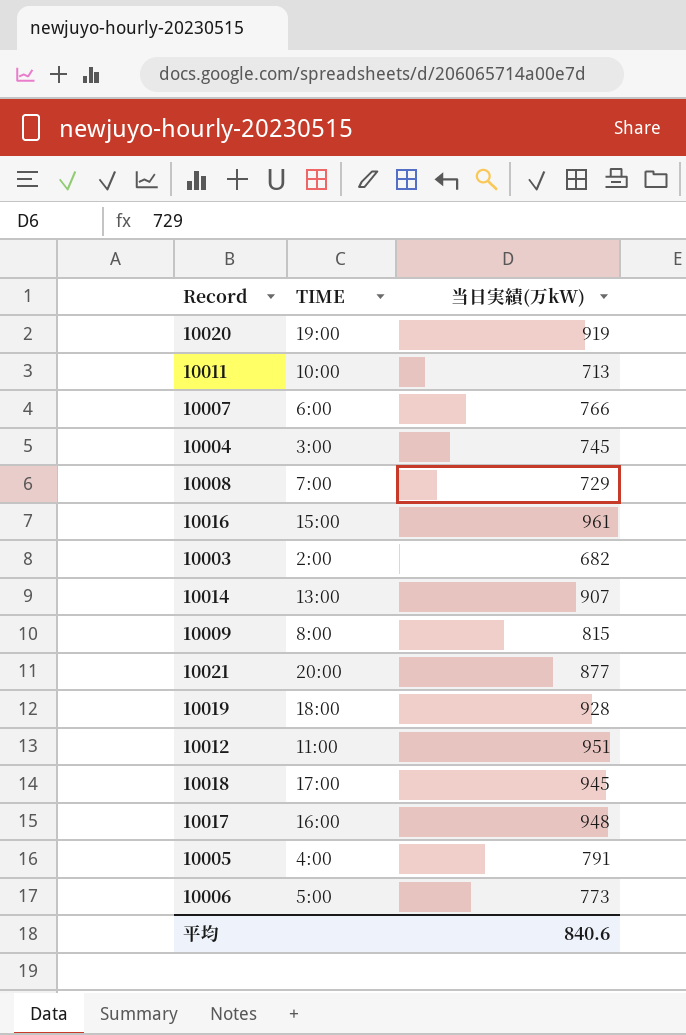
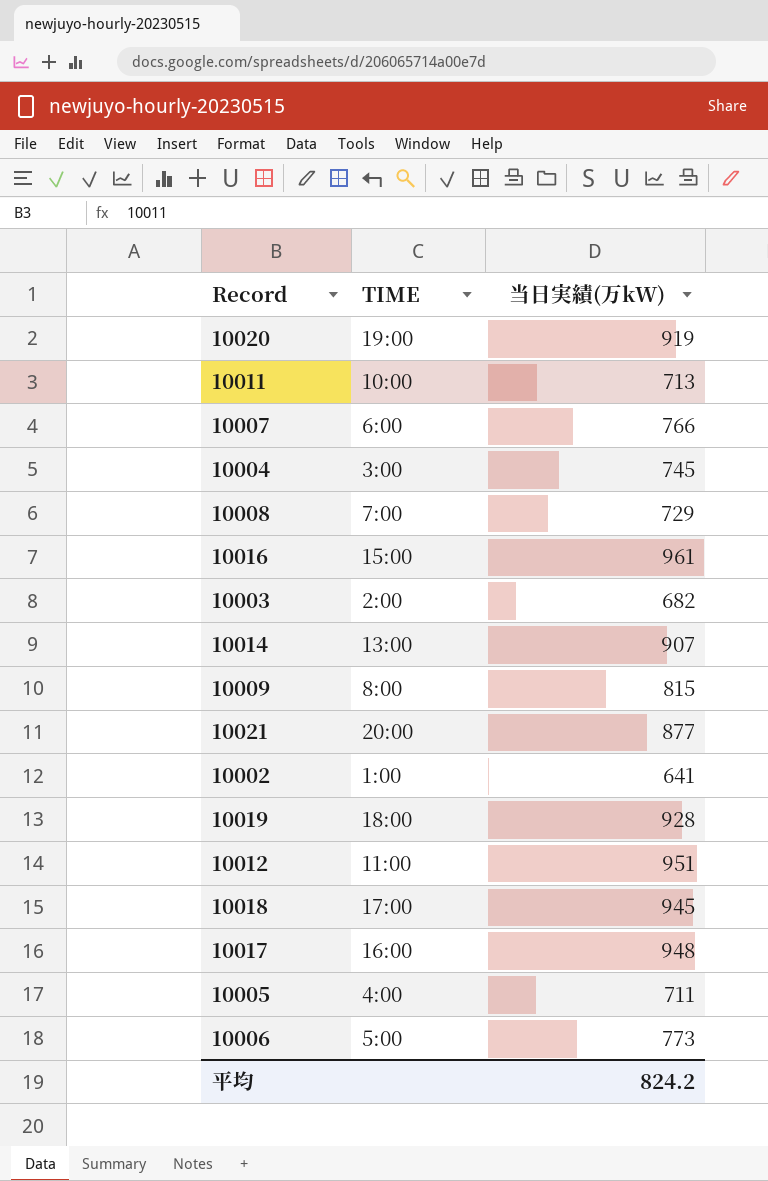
row 10002: none -> 1:00 | 641
10005 | 当日実績(万kW): 791 -> 711
平均 | 当日実績(万kW): 840.6 -> 824.2

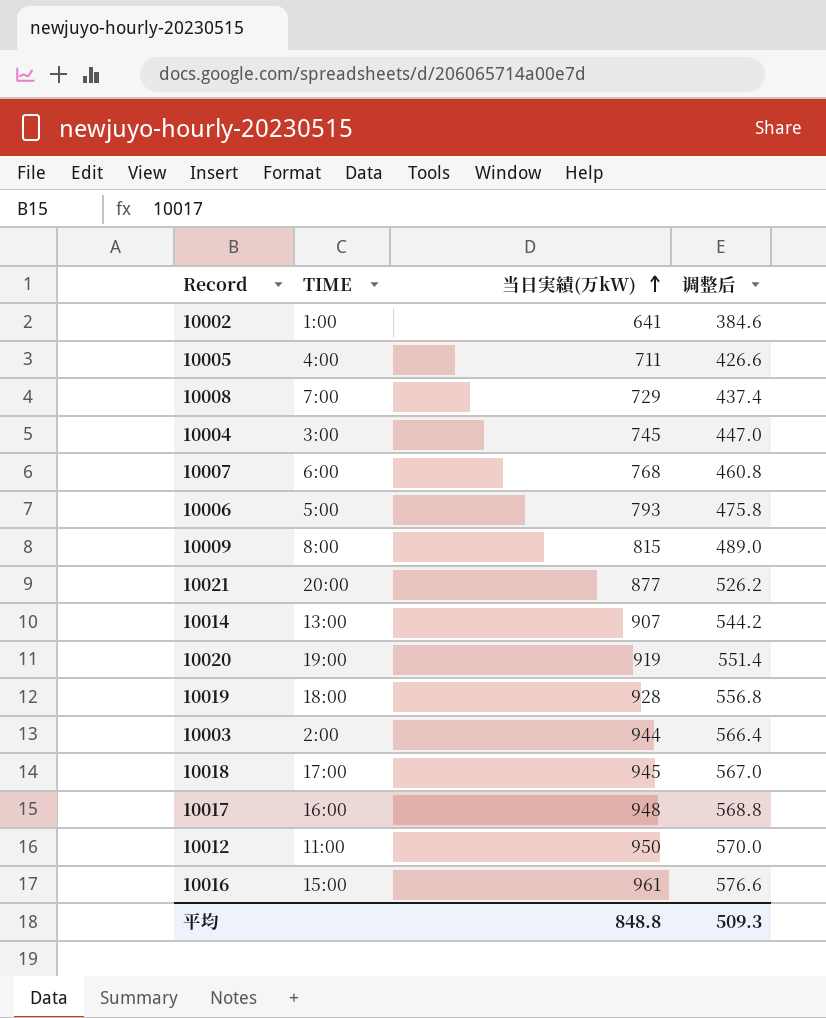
row order: none -> 当日実績(万kW) ascending
column 调整后 | formula: none -> [当日実績(万kW)] * 0.6
row 10011: 10:00 | 713 -> none
10007 | 当日実績(万kW): 766 -> 768
10006 | 当日実績(万kW): 773 -> 793
10003 | 当日実績(万kW): 682 -> 944
10012 | 当日実績(万kW): 951 -> 950
平均 | 当日実績(万kW): 824.2 -> 848.8

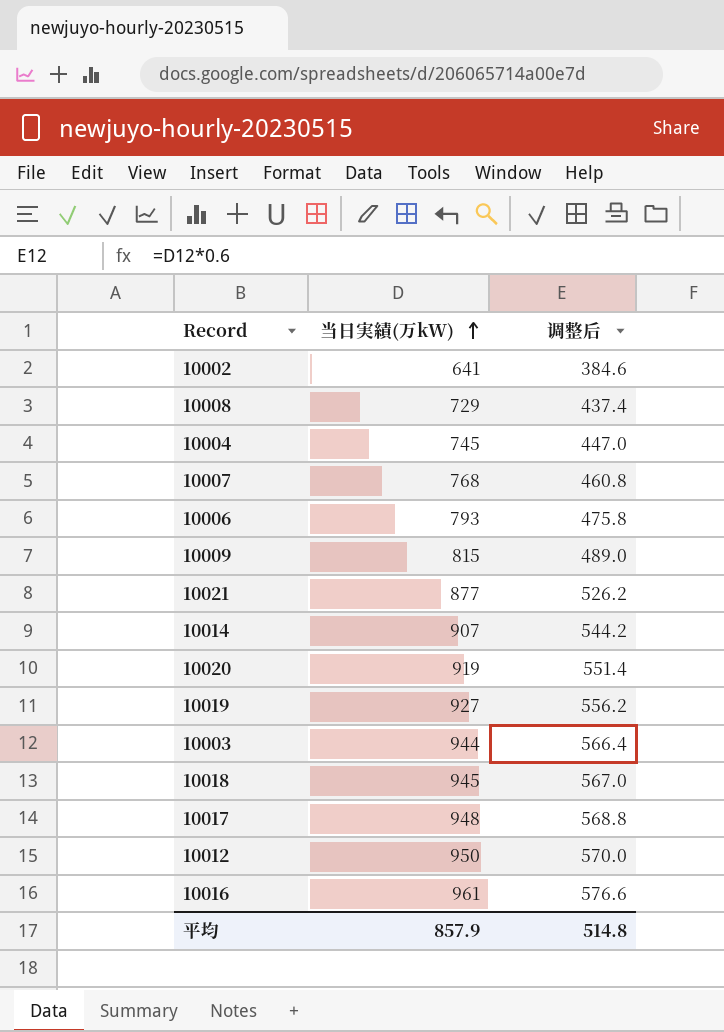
column TIME | position: 2 -> none
row 10005: 4:00 | 711 | 426.6 -> none
10019 | 当日実績(万kW): 928 -> 927
10019 | 调整后: 556.8 -> 556.2
平均 | 当日実績(万kW): 848.8 -> 857.9
平均 | 调整后: 509.3 -> 514.8

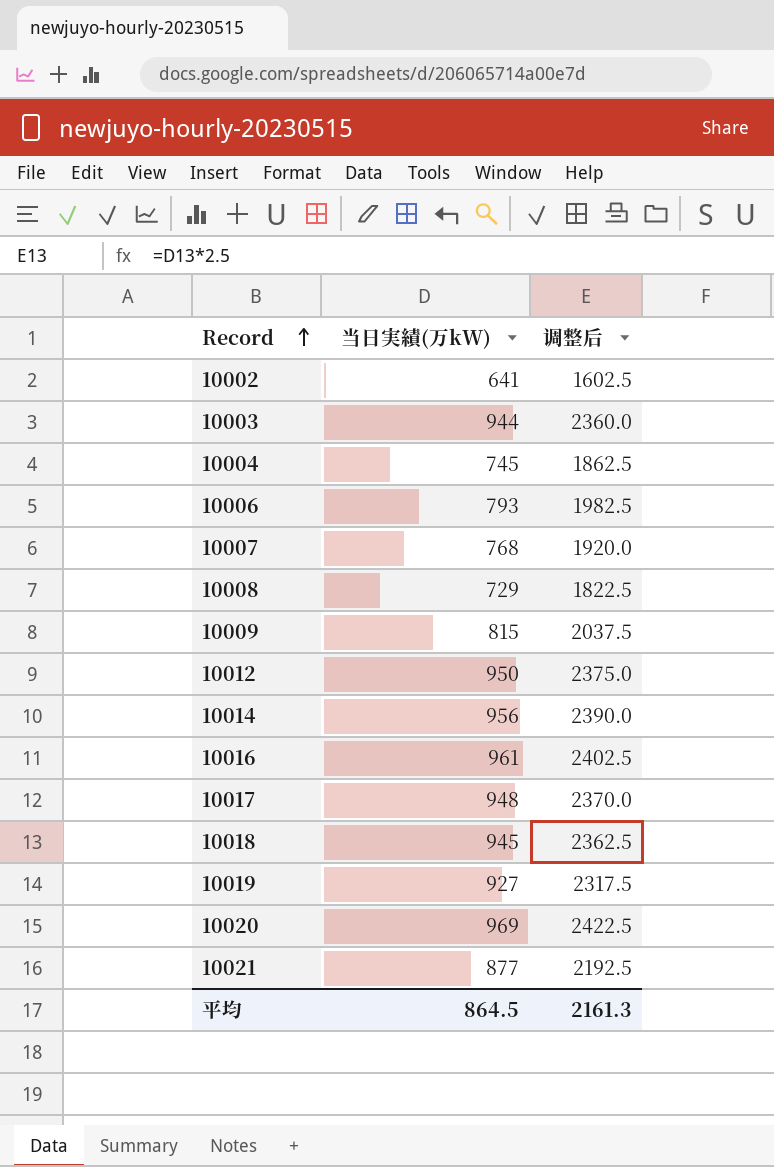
row order: 当日実績(万kW) ascending -> Record ascending
column 调整后 | formula: [当日実績(万kW)] * 0.6 -> [当日実績(万kW)] * 2.5
10014 | 当日実績(万kW): 907 -> 956
10020 | 当日実績(万kW): 919 -> 969
平均 | 当日実績(万kW): 857.9 -> 864.5
平均 | 调整后: 514.8 -> 2161.3

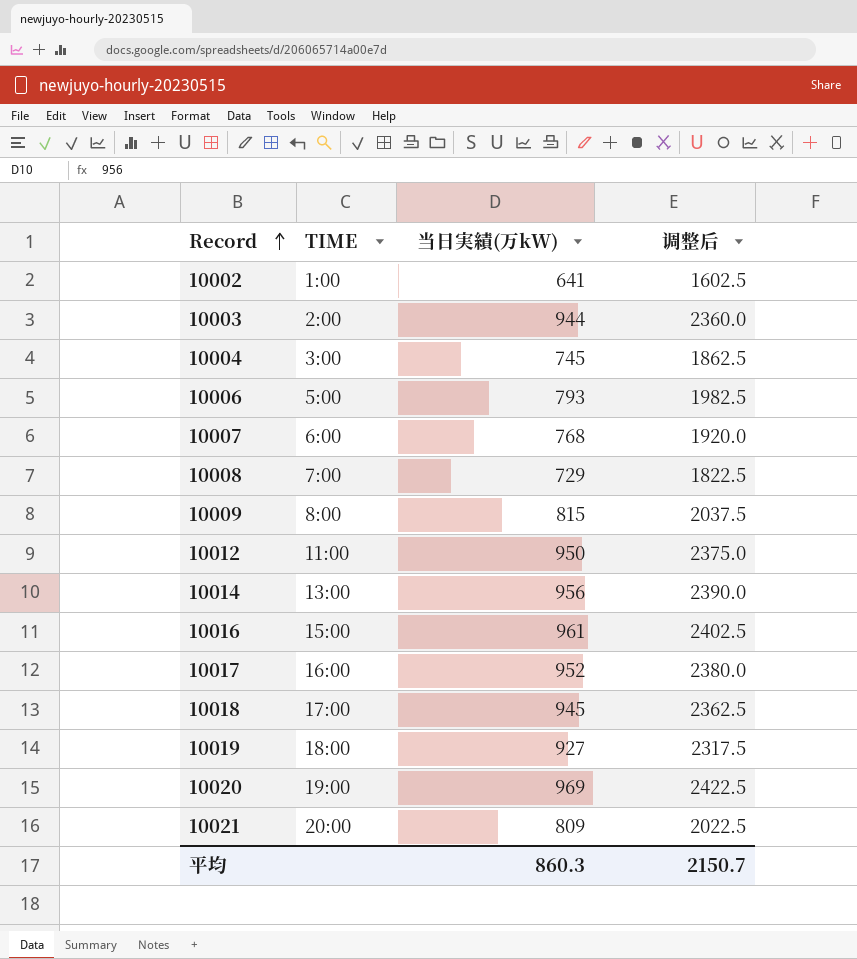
column TIME | position: none -> 2
10017 | 当日実績(万kW): 948 -> 952
10017 | 调整后: 2370.0 -> 2380.0
10021 | 当日実績(万kW): 877 -> 809
10021 | 调整后: 2192.5 -> 2022.5
平均 | 当日実績(万kW): 864.5 -> 860.3
平均 | 调整后: 2161.3 -> 2150.7

